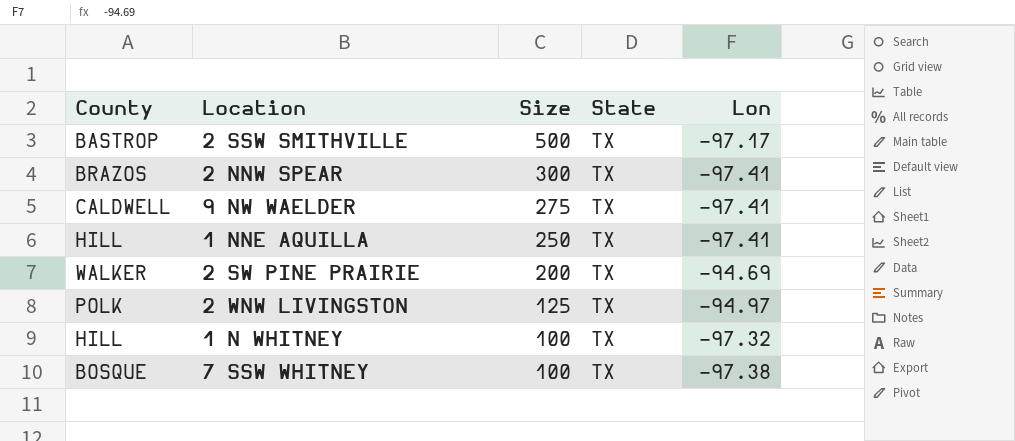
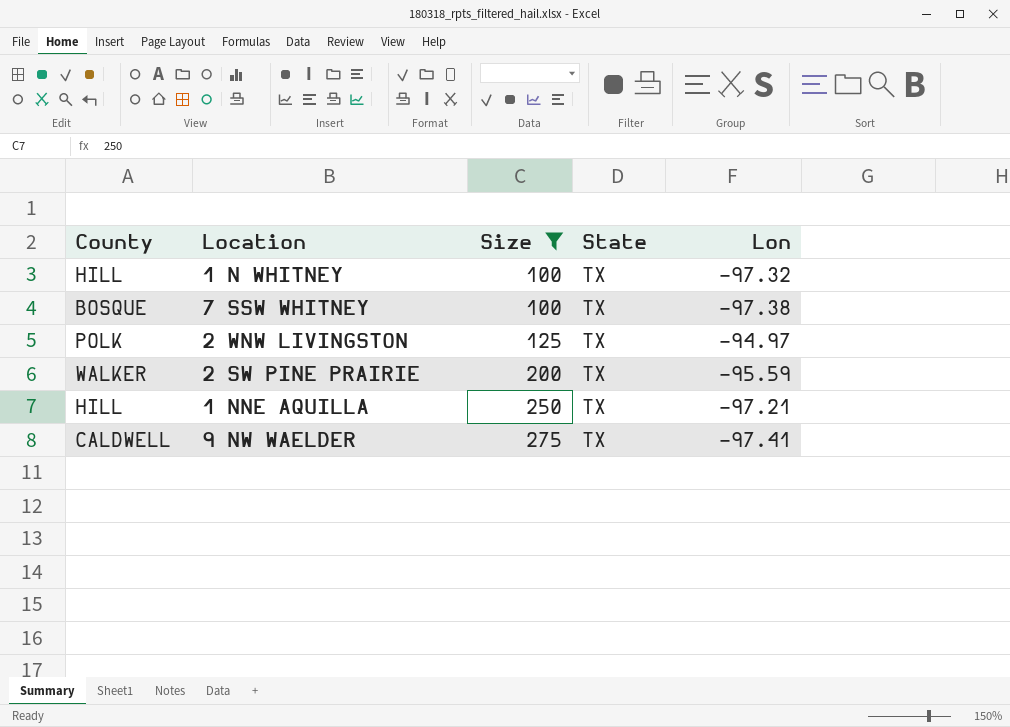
filter: none -> Size <= 275
row order: Size descending -> Size ascending
2 SW PINE PRAIRIE | Lon: -94.69 -> -95.59
1 NNE AQUILLA | Lon: -97.41 -> -97.21

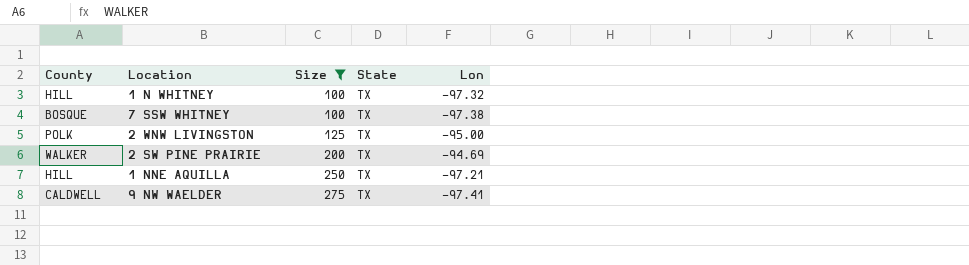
2 WNW LIVINGSTON | Lon: -94.97 -> -95.00
2 SW PINE PRAIRIE | Lon: -95.59 -> -94.69

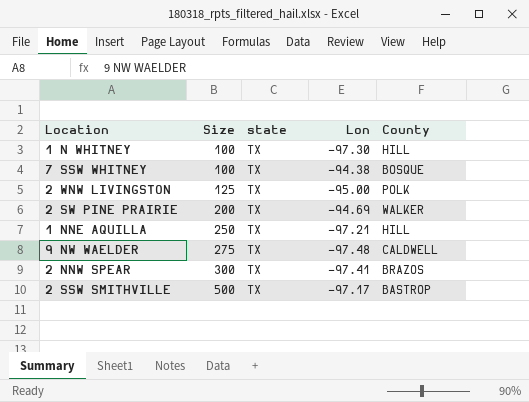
filter: Size <= 275 -> none
column name: State -> state
column County | position: 1 -> 5
1 N WHITNEY | Lon: -97.32 -> -97.30
7 SSW WHITNEY | Lon: -97.38 -> -94.38
9 NW WAELDER | Lon: -97.41 -> -97.48

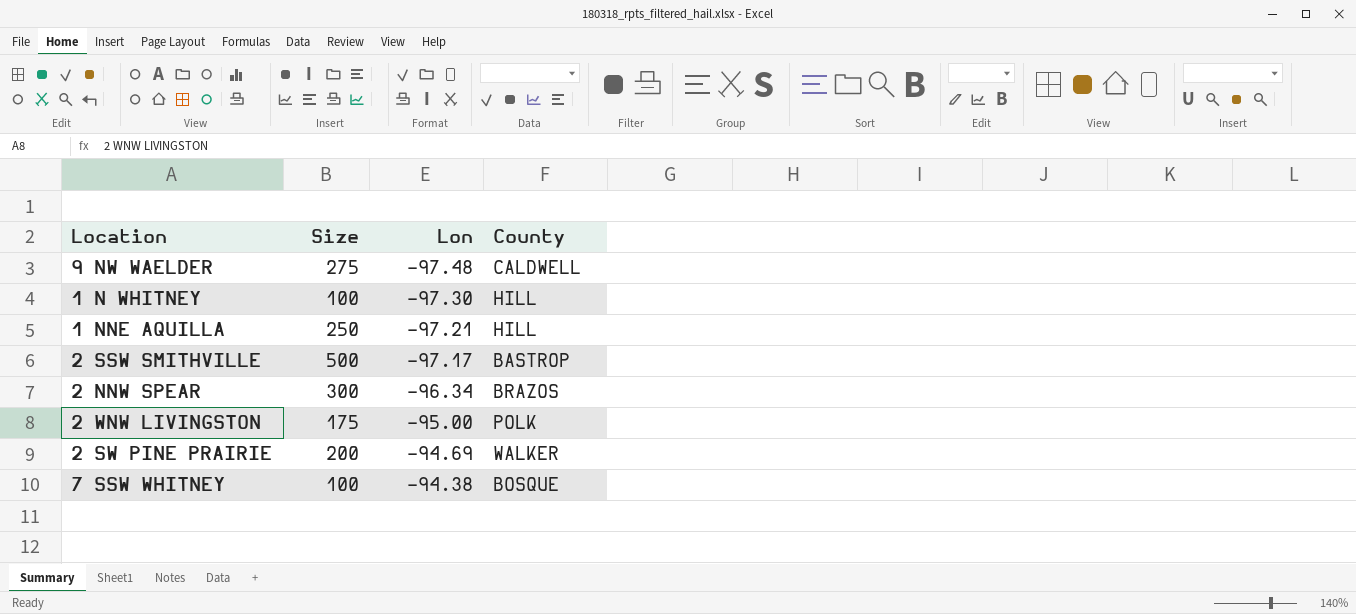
row order: Size ascending -> Lon ascending
column state | position: 3 -> none
2 NNW SPEAR | Lon: -97.41 -> -96.34
2 WNW LIVINGSTON | Size: 125 -> 175

